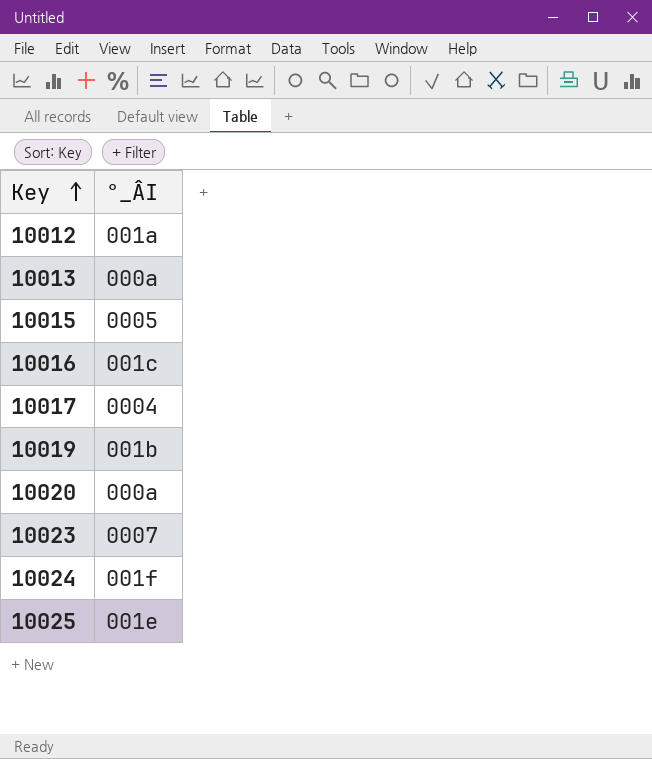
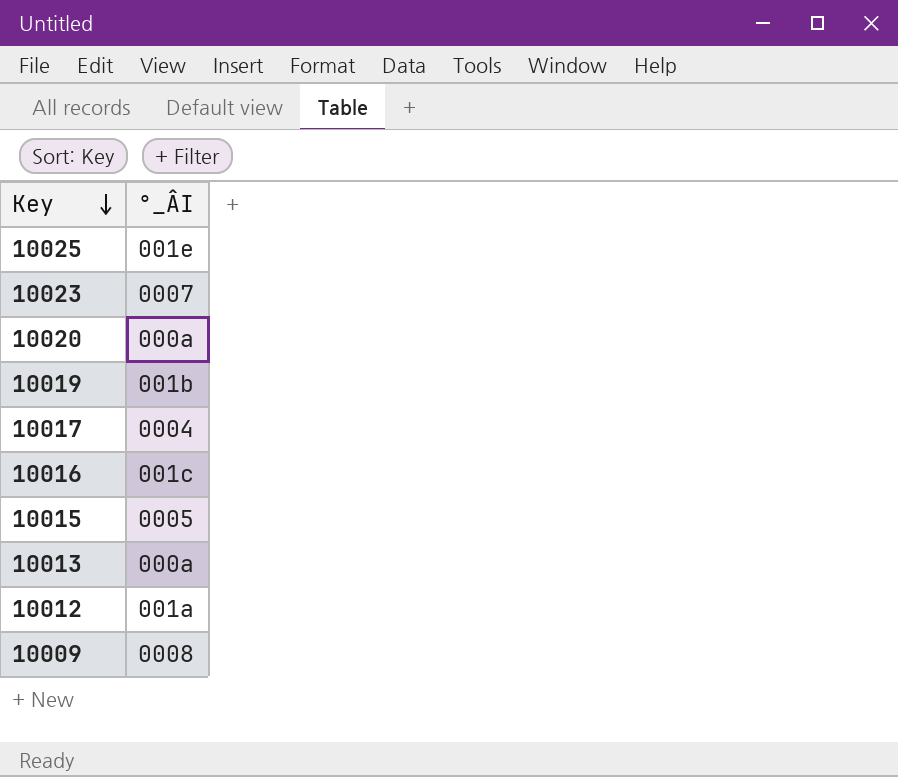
row order: Key ascending -> Key descending
row 10024: 001f -> none
row 10009: none -> 0008

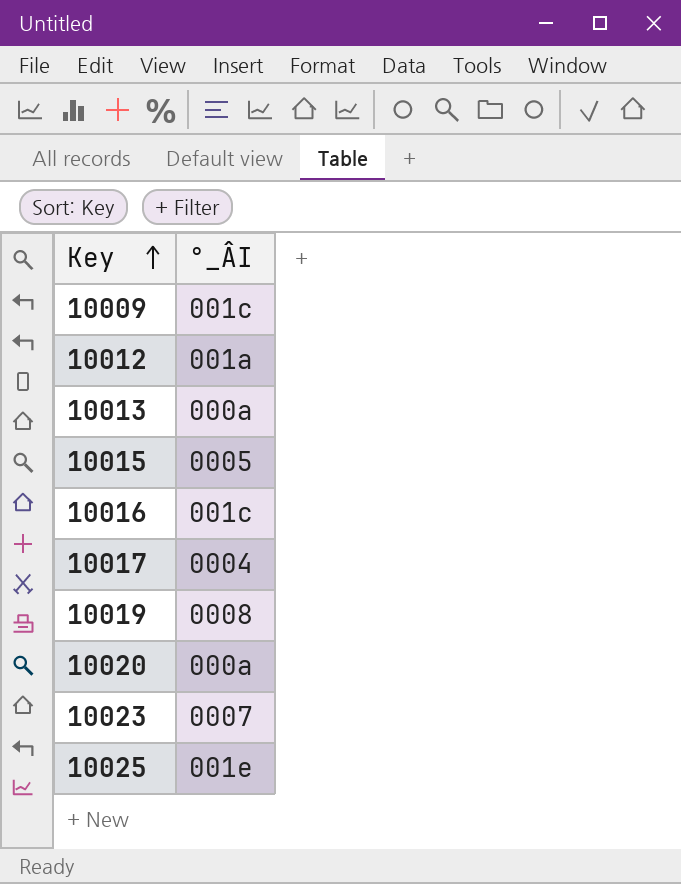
row order: Key descending -> Key ascending
10009 | °_ÂI: 0008 -> 001c
10019 | °_ÂI: 001b -> 0008

